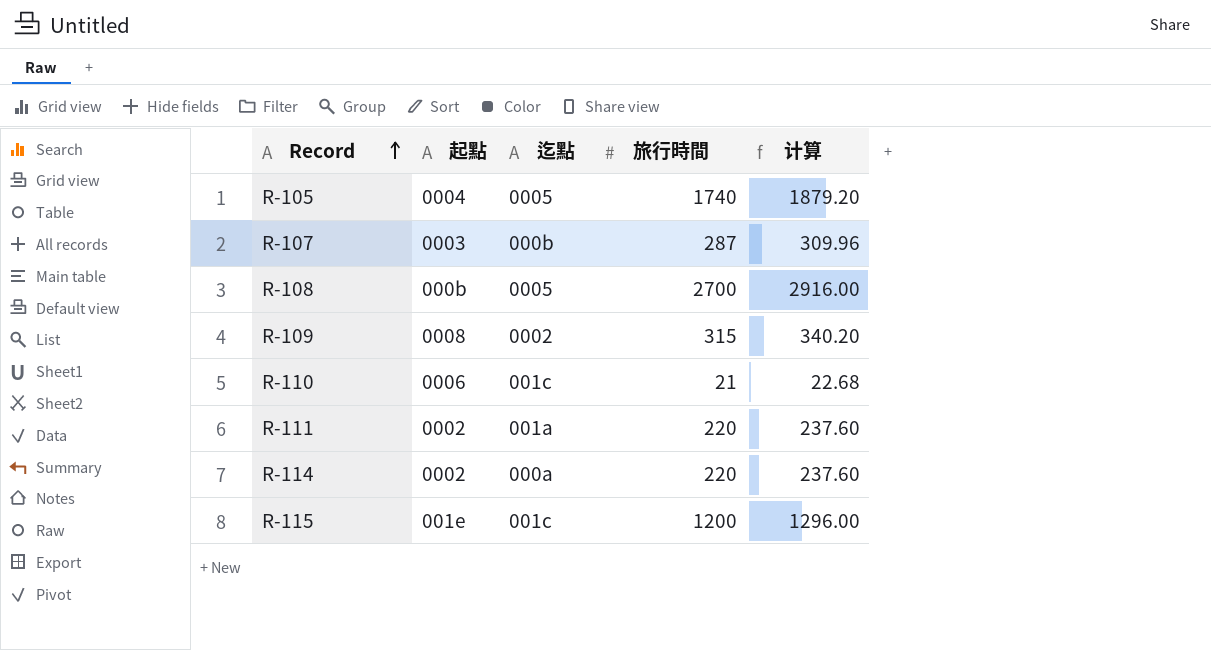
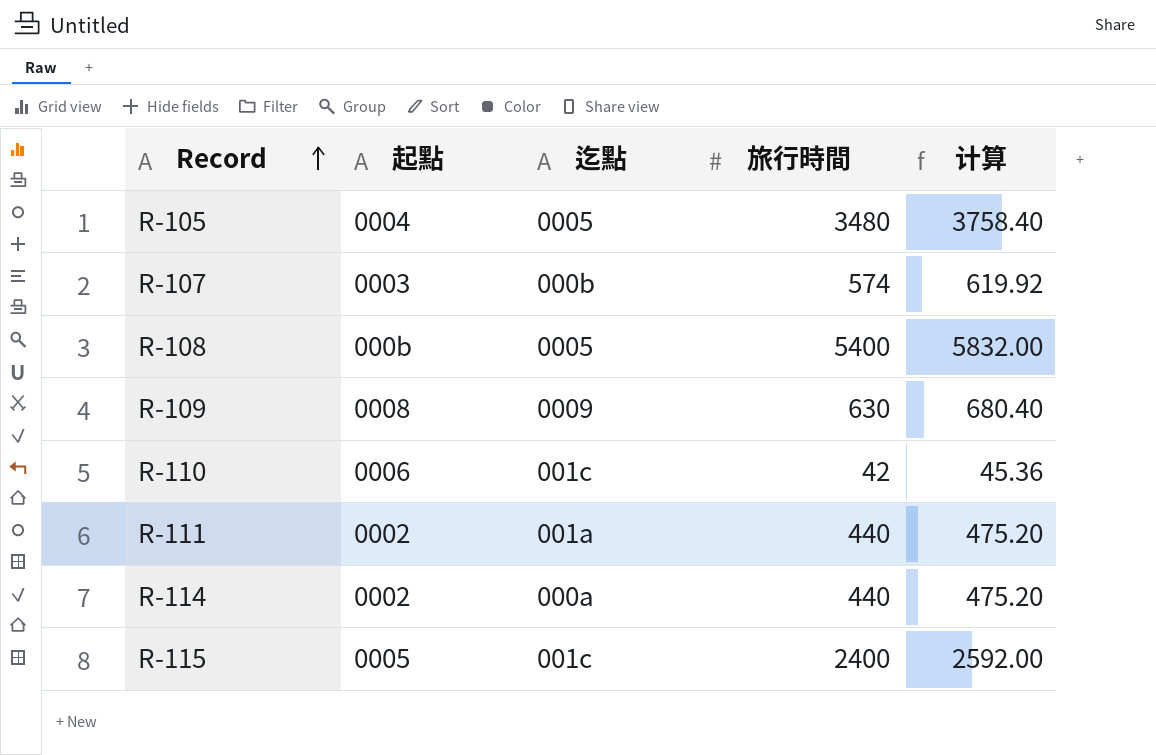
R-105 | 旅行時間: 1740 -> 3480
R-105 | 计算: 1879.20 -> 3758.40
R-107 | 旅行時間: 287 -> 574
R-107 | 计算: 309.96 -> 619.92
R-108 | 旅行時間: 2700 -> 5400
R-108 | 计算: 2916.00 -> 5832.00
R-109 | 迄點: 0002 -> 0009
R-109 | 旅行時間: 315 -> 630
R-109 | 计算: 340.20 -> 680.40
R-110 | 旅行時間: 21 -> 42
R-110 | 计算: 22.68 -> 45.36
R-111 | 旅行時間: 220 -> 440
R-111 | 计算: 237.60 -> 475.20
R-114 | 旅行時間: 220 -> 440
R-114 | 计算: 237.60 -> 475.20
R-115 | 起點: 001e -> 0005
R-115 | 旅行時間: 1200 -> 2400
R-115 | 计算: 1296.00 -> 2592.00

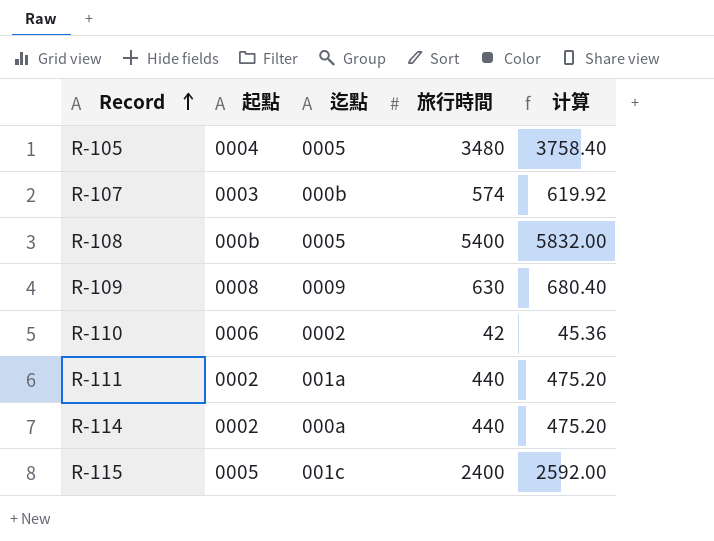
R-110 | 迄點: 001c -> 0002

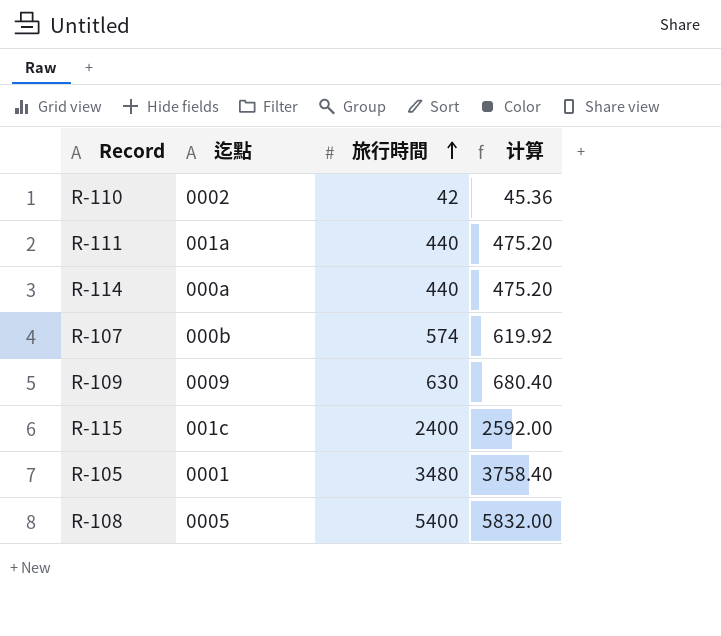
row order: Record ascending -> 旅行時間 ascending
column 起點 | position: 2 -> none
R-105 | 迄點: 0005 -> 0001

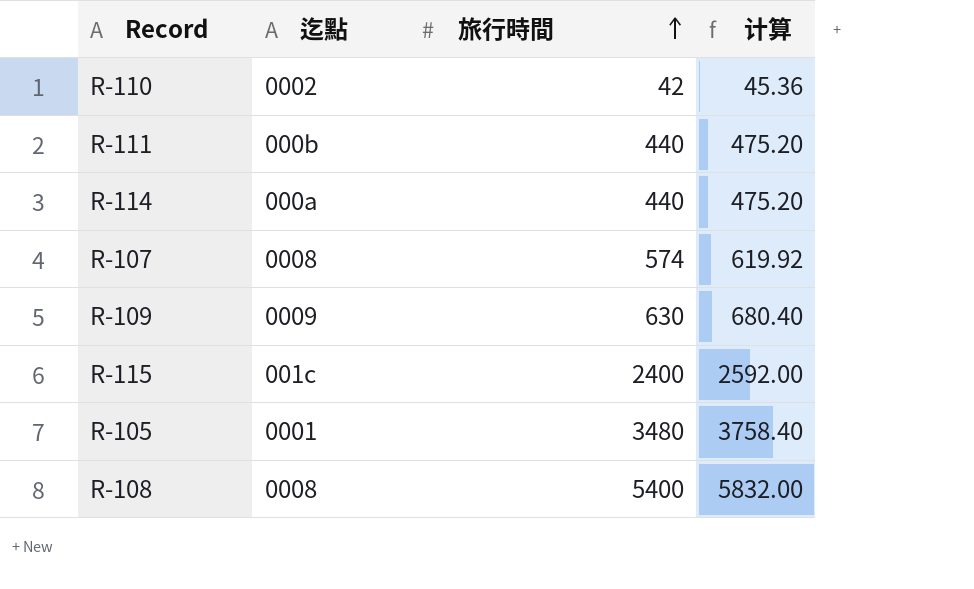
R-111 | 迄點: 001a -> 000b
R-107 | 迄點: 000b -> 0008
R-108 | 迄點: 0005 -> 0008

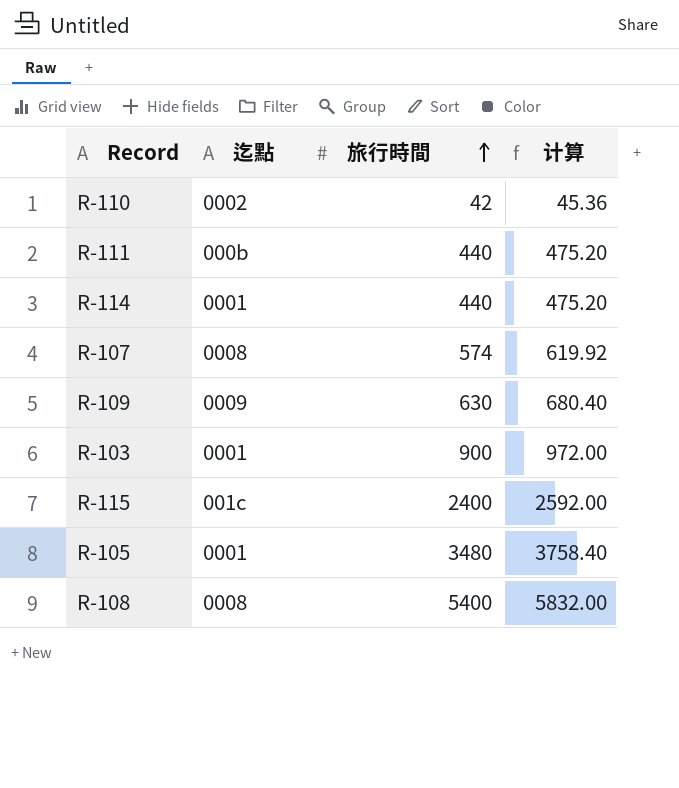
R-114 | 迄點: 000a -> 0001
row R-103: none -> 0001 | 900 | 972.00

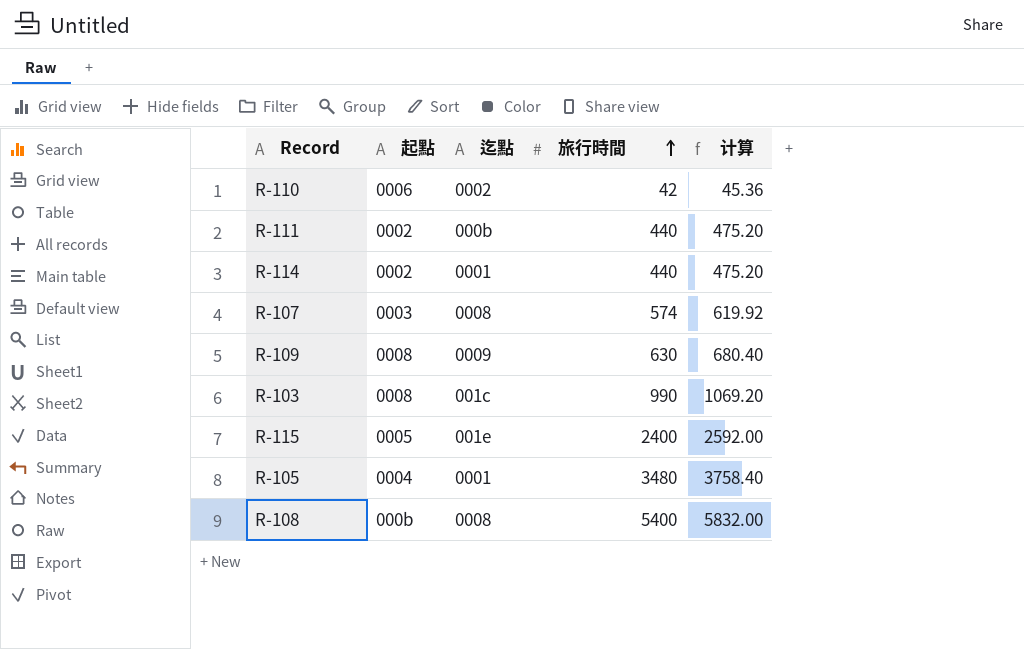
column 起點 | position: none -> 2
R-103 | 迄點: 0001 -> 001c
R-103 | 旅行時間: 900 -> 990
R-103 | 计算: 972.00 -> 1069.20
R-115 | 迄點: 001c -> 001e

